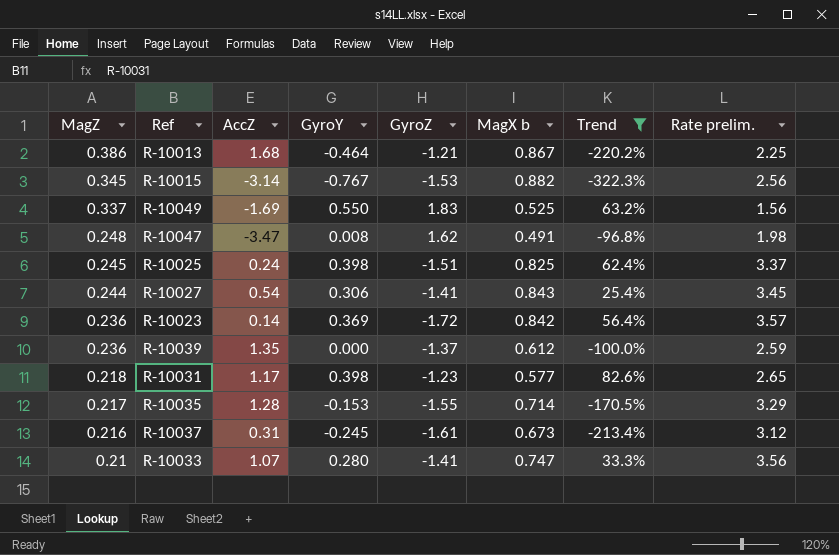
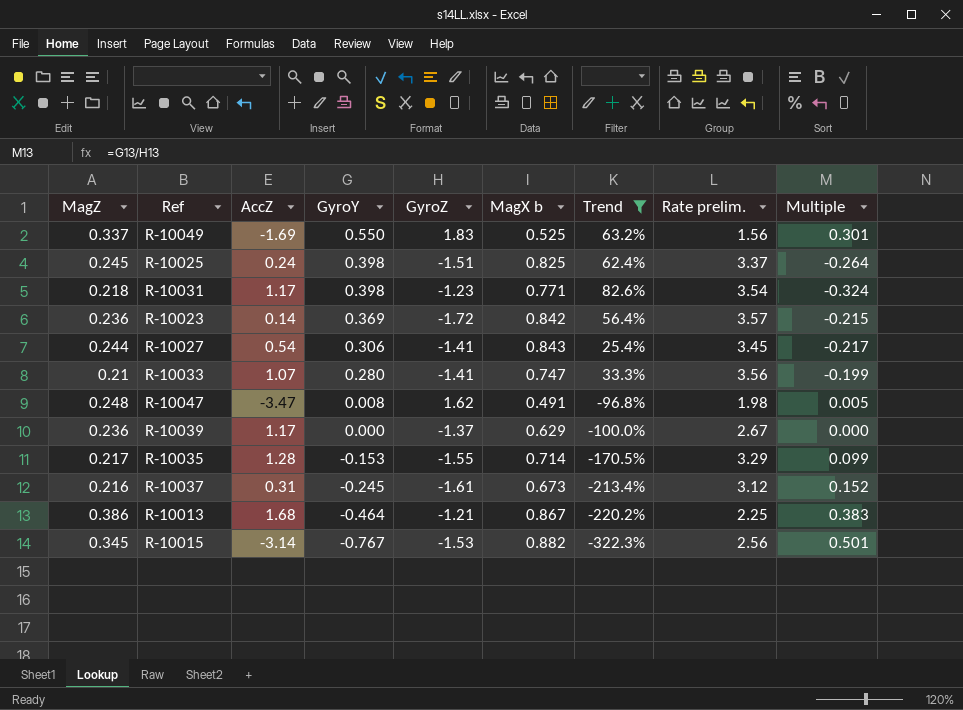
row order: MagZ descending -> GyroY descending
column Multiple | formula: none -> [GyroY] / [GyroZ]
R-10031 | MagX b: 0.577 -> 0.771
R-10031 | Rate prelim.: 2.65 -> 3.54
R-10039 | AccZ: 1.35 -> 1.17
R-10039 | MagX b: 0.612 -> 0.629
R-10039 | Rate prelim.: 2.59 -> 2.67

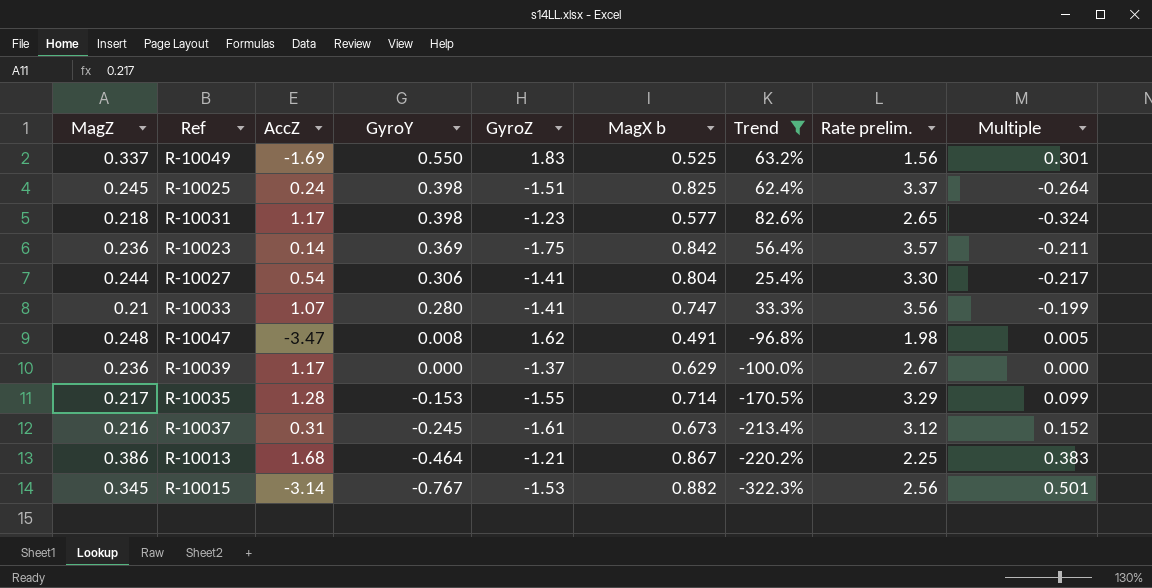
R-10031 | MagX b: 0.771 -> 0.577
R-10031 | Rate prelim.: 3.54 -> 2.65
R-10023 | GyroZ: -1.72 -> -1.75
R-10023 | Multiple: -0.215 -> -0.211
R-10027 | MagX b: 0.843 -> 0.804
R-10027 | Rate prelim.: 3.45 -> 3.30

